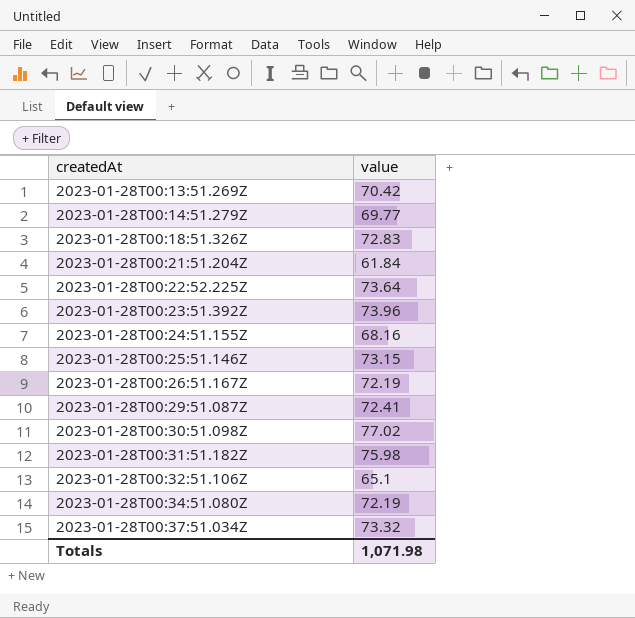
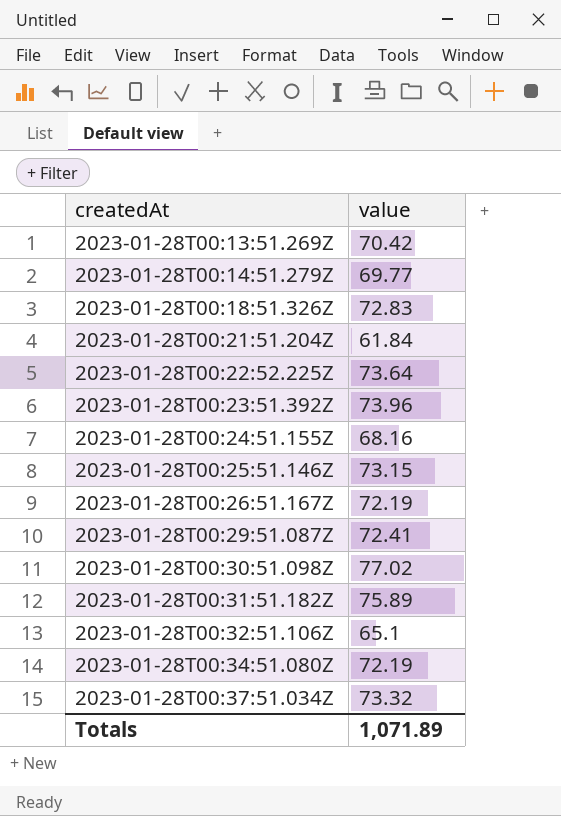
2023-01-28T00:31:51.182Z | value: 75.98 -> 75.89
Totals | value: 1,071.98 -> 1,071.89

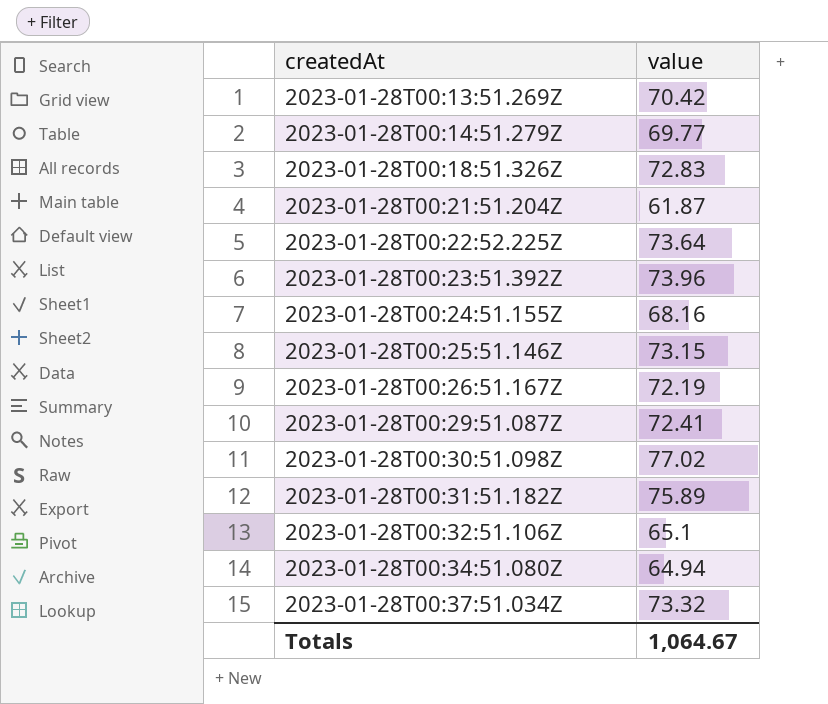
2023-01-28T00:21:51.204Z | value: 61.84 -> 61.87
2023-01-28T00:34:51.080Z | value: 72.19 -> 64.94
Totals | value: 1,071.89 -> 1,064.67

